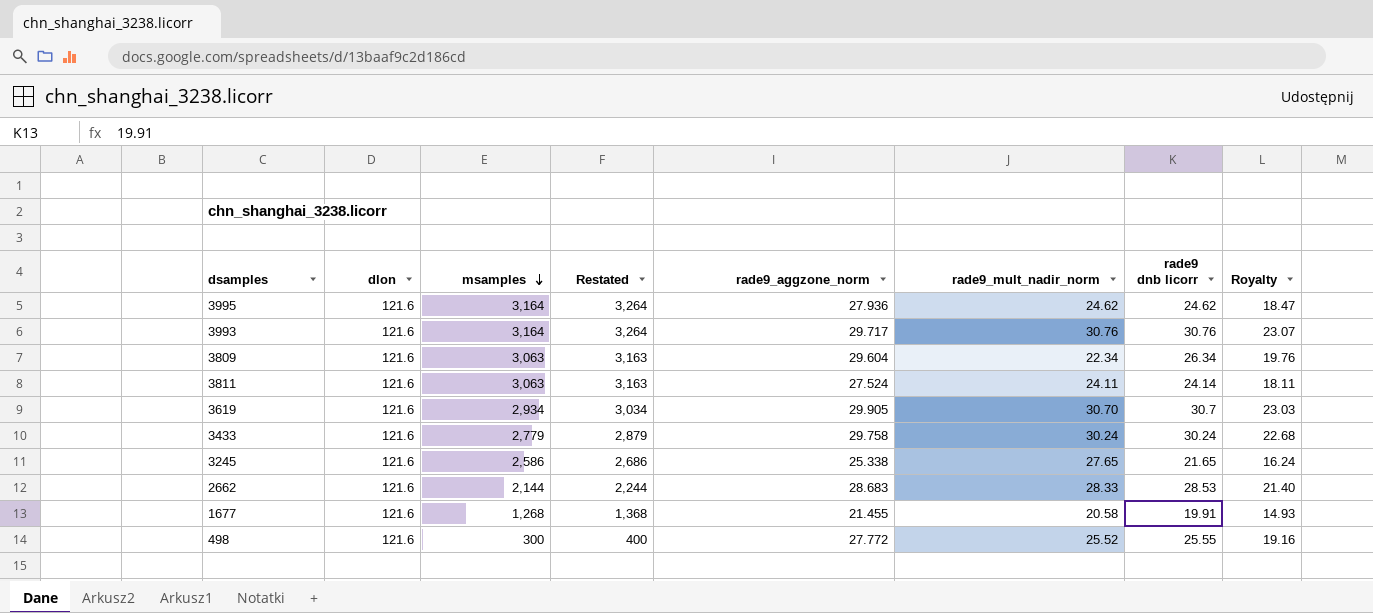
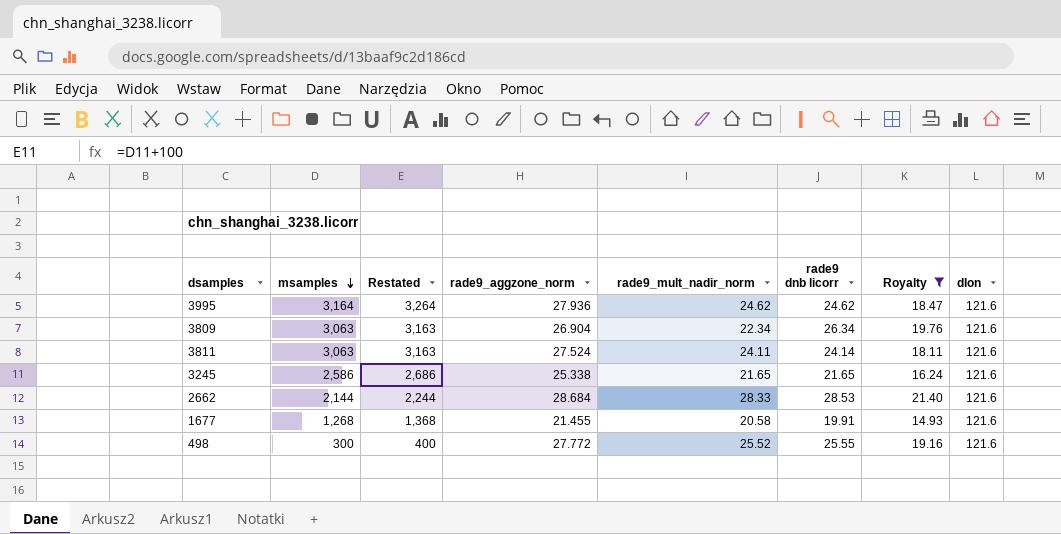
filter: none -> Royalty <= 21.40
column dlon | position: 2 -> 8
3809 | rade9_aggzone_norm: 29.604 -> 26.904
3245 | rade9_mult_nadir_norm: 27.65 -> 21.65
2662 | rade9_aggzone_norm: 28.683 -> 28.684

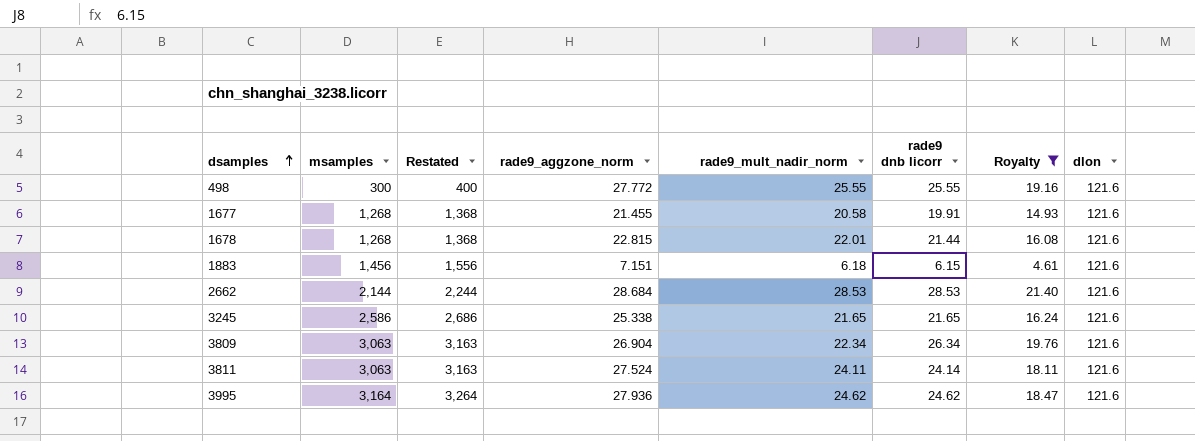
row order: msamples descending -> dsamples ascending
498 | rade9_mult_nadir_norm: 25.52 -> 25.55
row 1678: none -> 1,268 | 1,368 | 22.815 | 22.01 | 21.44 | 16.08 | 121.6
row 1883: none -> 1,456 | 1,556 | 7.151 | 6.18 | 6.15 | 4.61 | 121.6
2662 | rade9_mult_nadir_norm: 28.33 -> 28.53

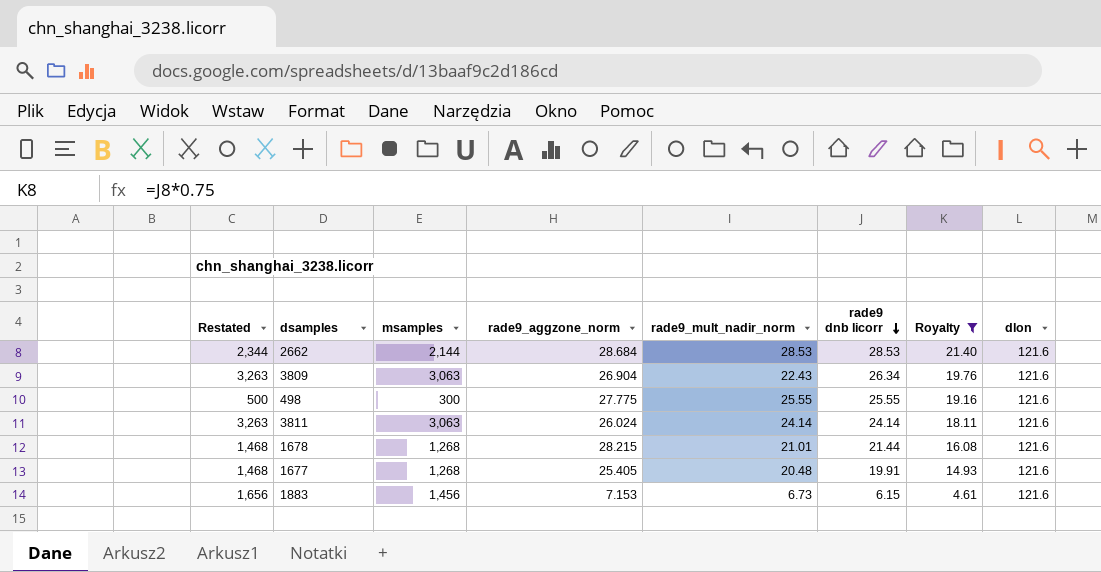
row order: dsamples ascending -> rade9 dnb licorr descending
column Restated | formula: [msamples] + 100 -> [msamples] + 200
column Restated | position: 3 -> 1
row 3245: 2,586 | 2,686 | 25.338 | 21.65 | 21.65 | 16.24 | 121.6 -> none
row 3995: 3,164 | 3,264 | 27.936 | 24.62 | 24.62 | 18.47 | 121.6 -> none
3809 | rade9_mult_nadir_norm: 22.34 -> 22.43
498 | rade9_aggzone_norm: 27.772 -> 27.775
3811 | rade9_aggzone_norm: 27.524 -> 26.024
3811 | rade9_mult_nadir_norm: 24.11 -> 24.14
1678 | rade9_aggzone_norm: 22.815 -> 28.215
1678 | rade9_mult_nadir_norm: 22.01 -> 21.01
1677 | rade9_aggzone_norm: 21.455 -> 25.405
1677 | rade9_mult_nadir_norm: 20.58 -> 20.48
1883 | rade9_aggzone_norm: 7.151 -> 7.153
1883 | rade9_mult_nadir_norm: 6.18 -> 6.73

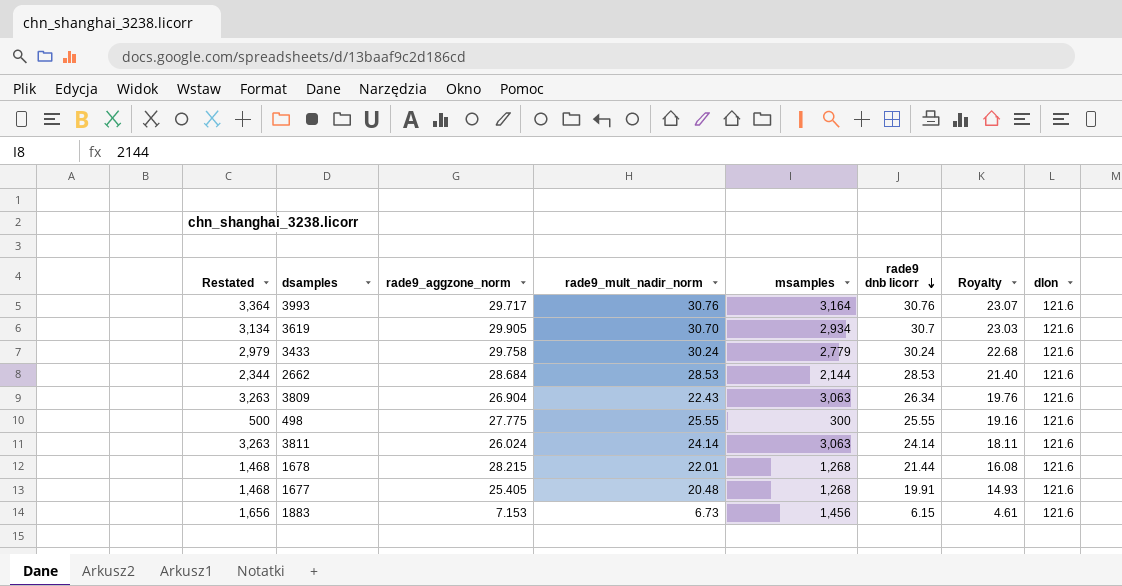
filter: Royalty <= 21.40 -> none
column msamples | position: 3 -> 5
1678 | rade9_mult_nadir_norm: 21.01 -> 22.01

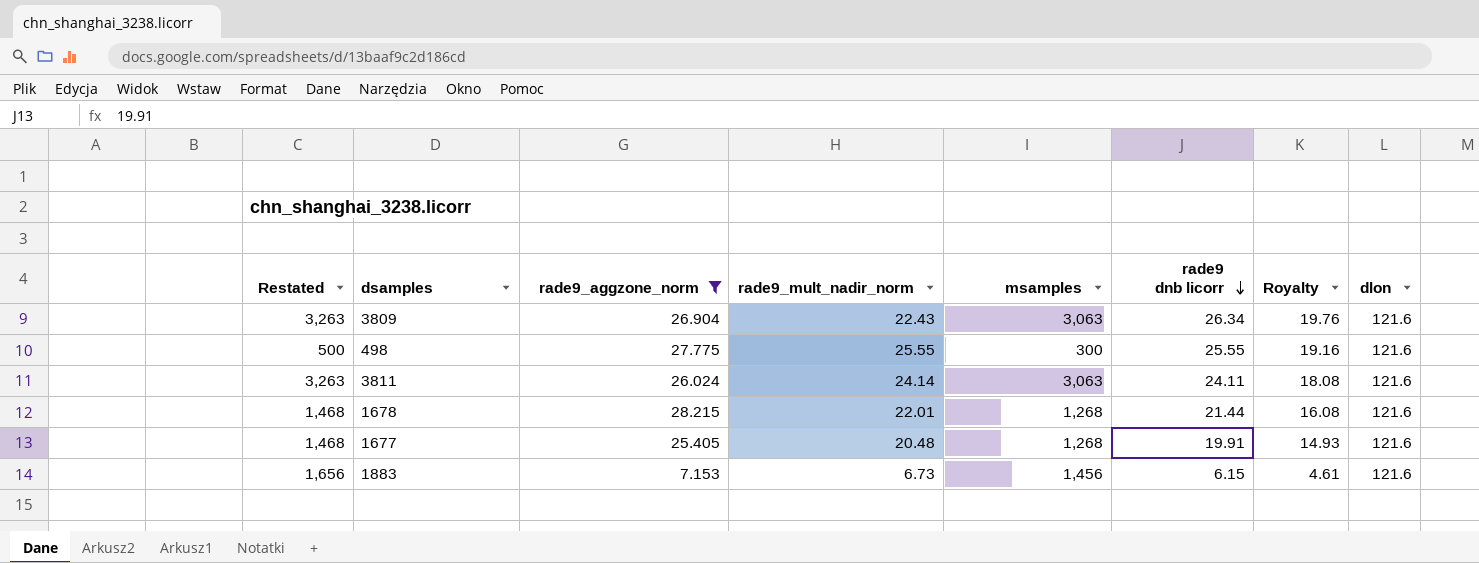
filter: none -> rade9_aggzone_norm <= 28.215
3811 | rade9 dnb licorr: 24.14 -> 24.11
3811 | Royalty: 18.11 -> 18.08

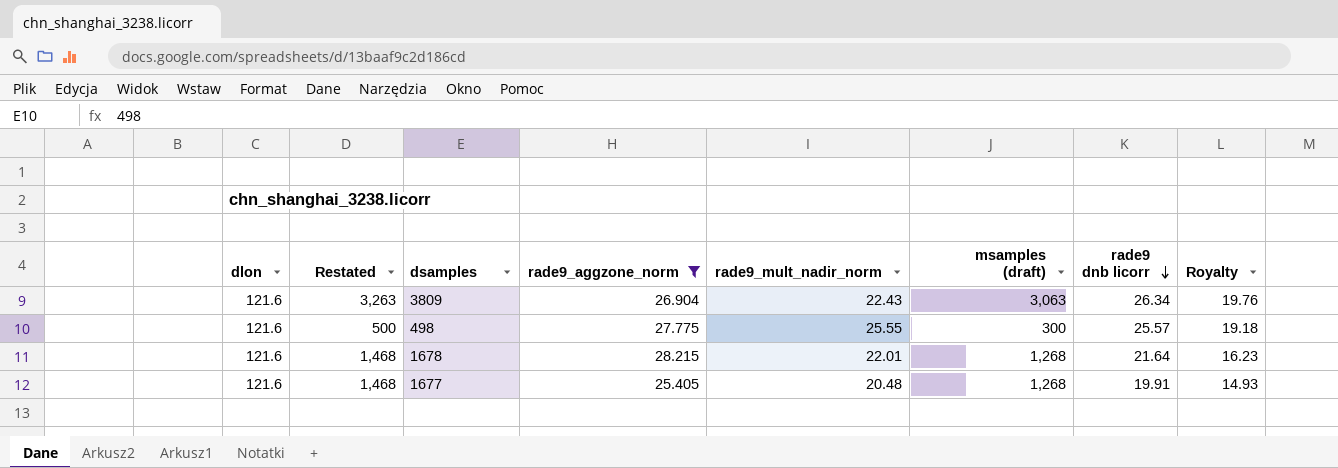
column dlon | position: 8 -> 1
column name: msamples -> msamples (draft)
row 3811: 3,263 | 26.024 | 24.14 | 3,063 | 24.11 | 18.08 | 121.6 -> none
row 1883: 1,656 | 7.153 | 6.73 | 1,456 | 6.15 | 4.61 | 121.6 -> none
498 | rade9 dnb licorr: 25.55 -> 25.57
498 | Royalty: 19.16 -> 19.18
1678 | rade9 dnb licorr: 21.44 -> 21.64
1678 | Royalty: 16.08 -> 16.23

